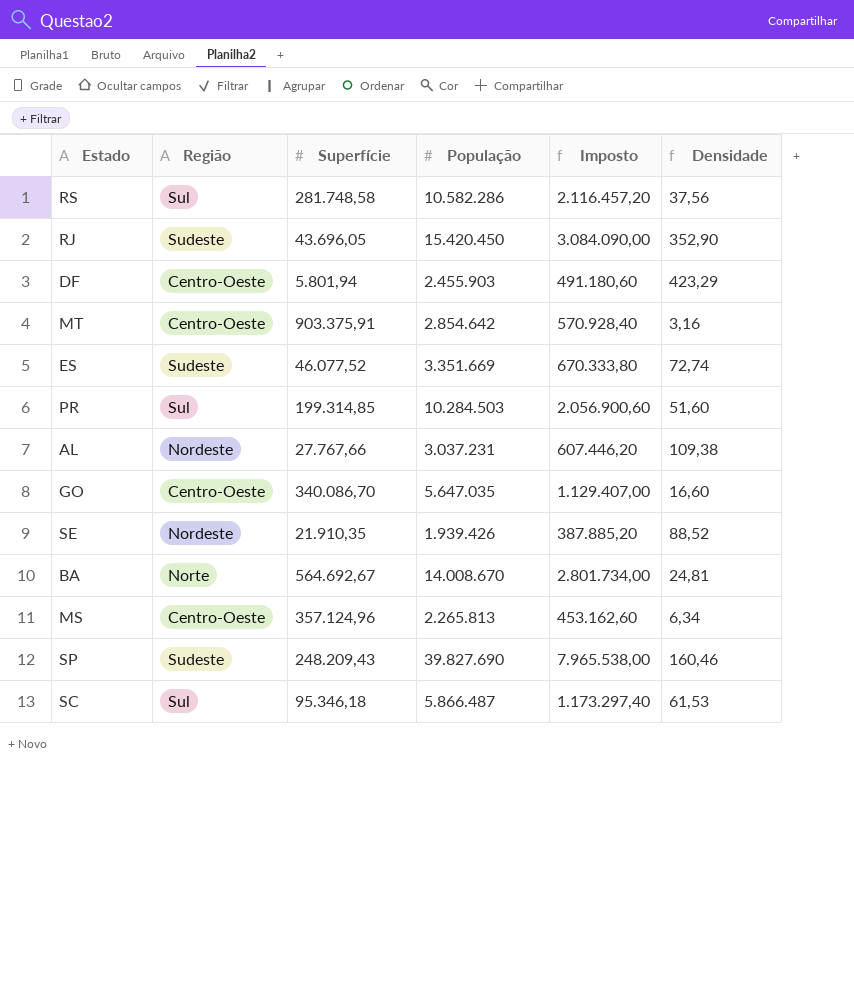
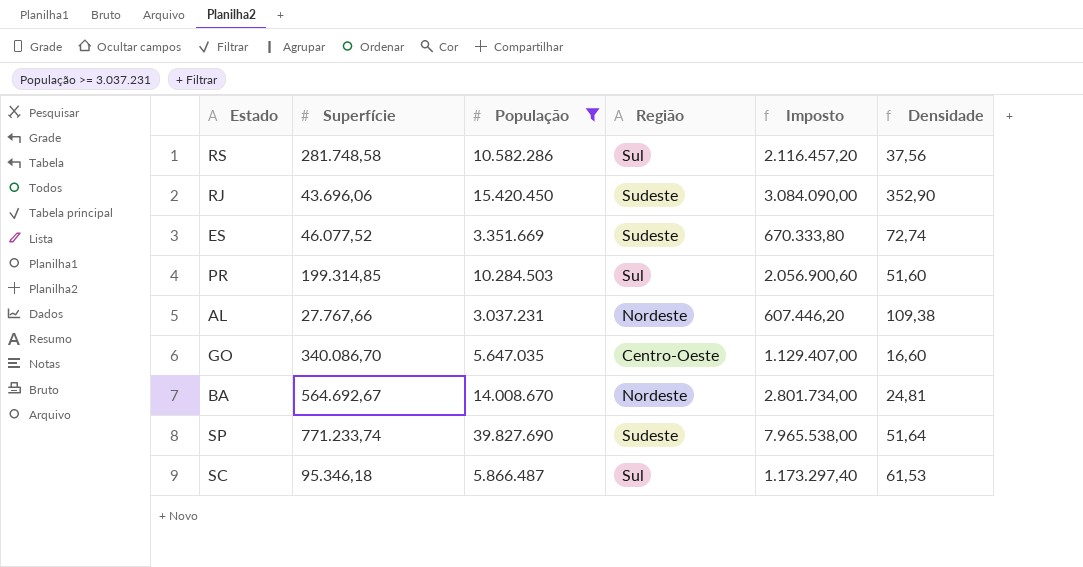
filter: none -> População >= 3.037.231
column Região | position: 2 -> 4
RJ | Superfície: 43.696,05 -> 43.696,06
BA | Região: Norte -> Nordeste
SP | Superfície: 248.209,43 -> 771.233,74
SP | Densidade: 160,46 -> 51,64

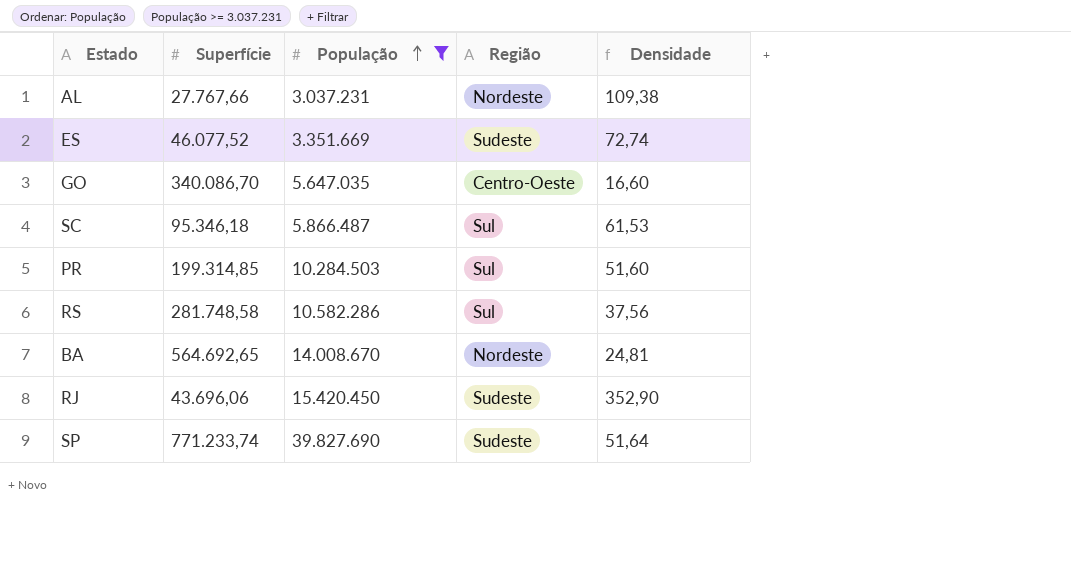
row order: none -> População ascending
column Imposto | formula: [População] * 0,2 -> none
BA | Superfície: 564.692,67 -> 564.692,65

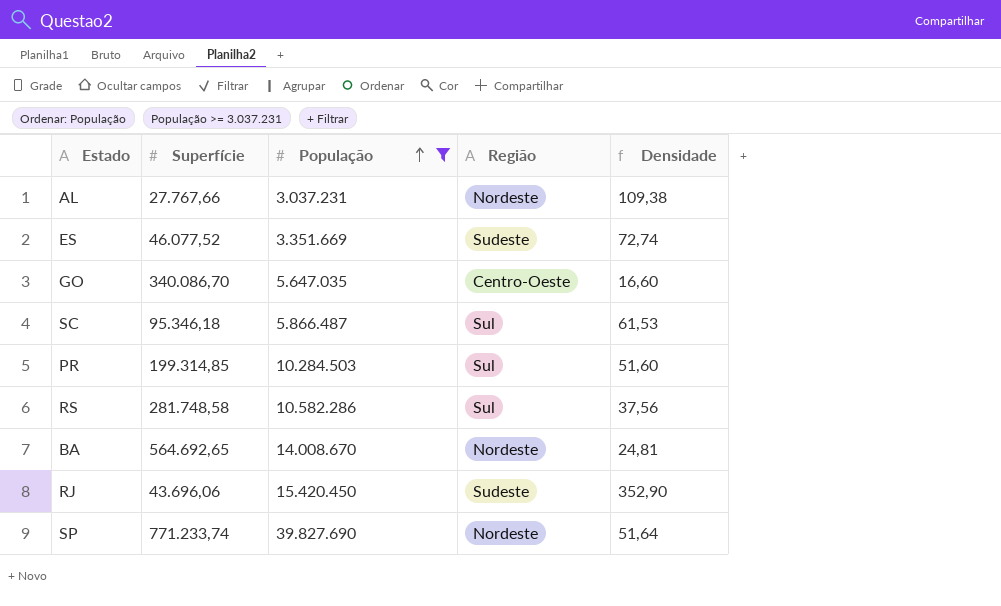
SP | Região: Sudeste -> Nordeste

